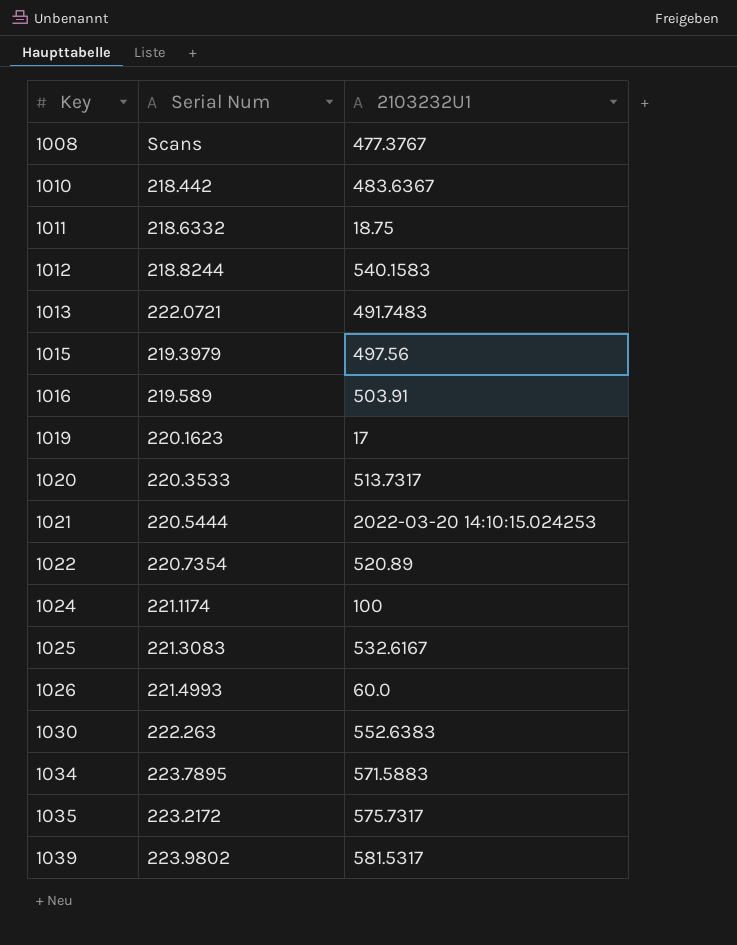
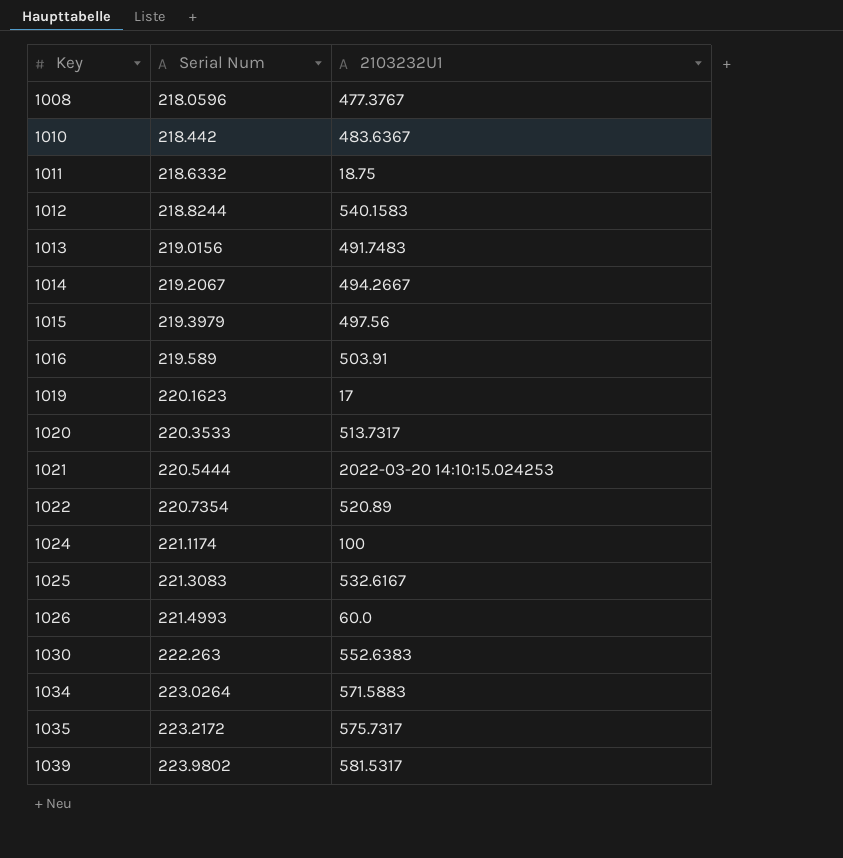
1008 | Serial Num: Scans -> 218.0596
1013 | Serial Num: 222.0721 -> 219.0156
row 1014: none -> 219.2067 | 494.2667
1034 | Serial Num: 223.7895 -> 223.0264

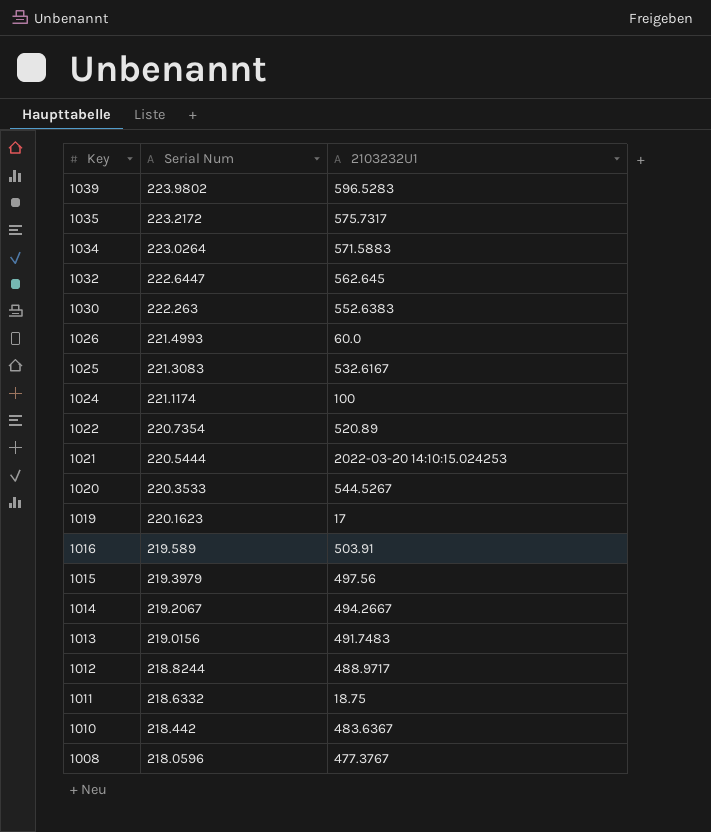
row order: Key ascending -> Key descending
1039 | 2103232U1: 581.5317 -> 596.5283
row 1032: none -> 222.6447 | 562.645
1020 | 2103232U1: 513.7317 -> 544.5267
1012 | 2103232U1: 540.1583 -> 488.9717

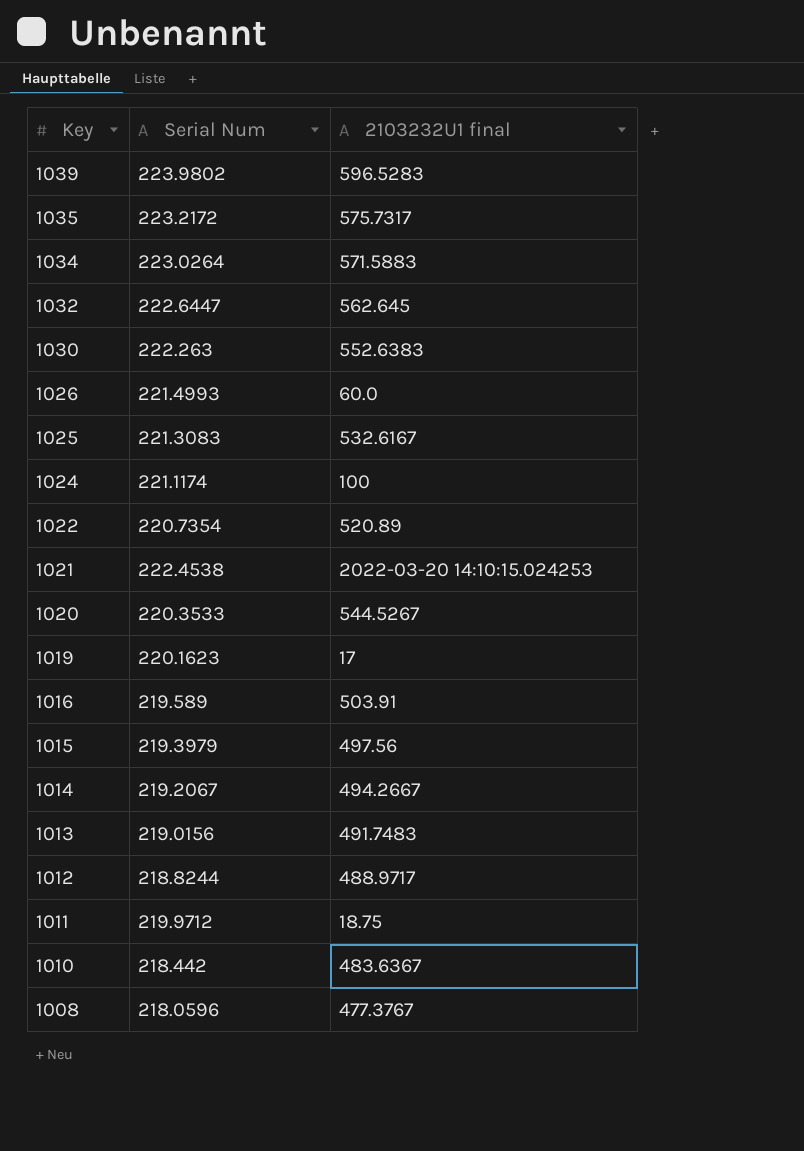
column name: 2103232U1 -> 2103232U1 final
1021 | Serial Num: 220.5444 -> 222.4538
1011 | Serial Num: 218.6332 -> 219.9712

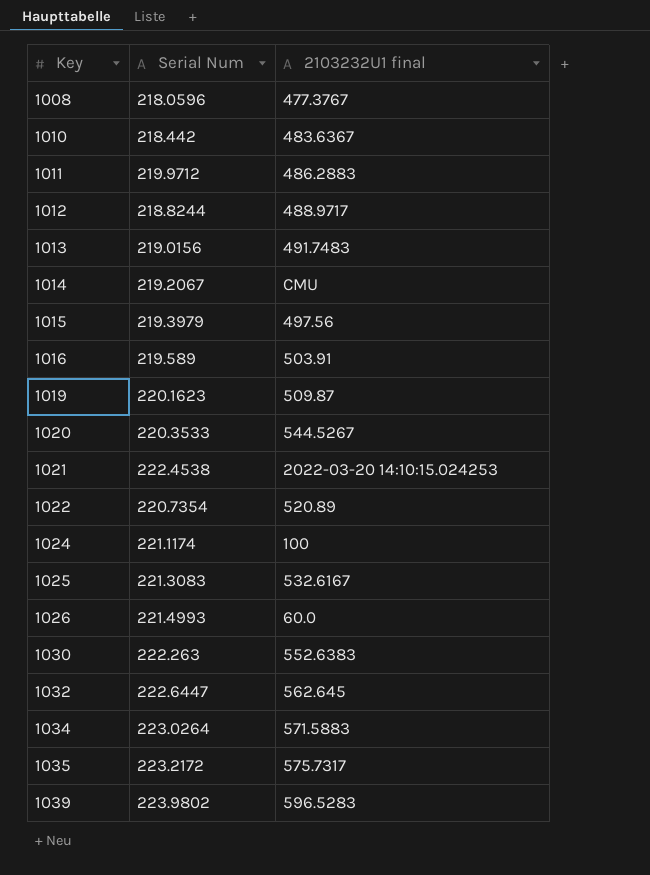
row order: Key descending -> Key ascending
1011 | 2103232U1 final: 18.75 -> 486.2883
1014 | 2103232U1 final: 494.2667 -> CMU
1019 | 2103232U1 final: 17 -> 509.87

